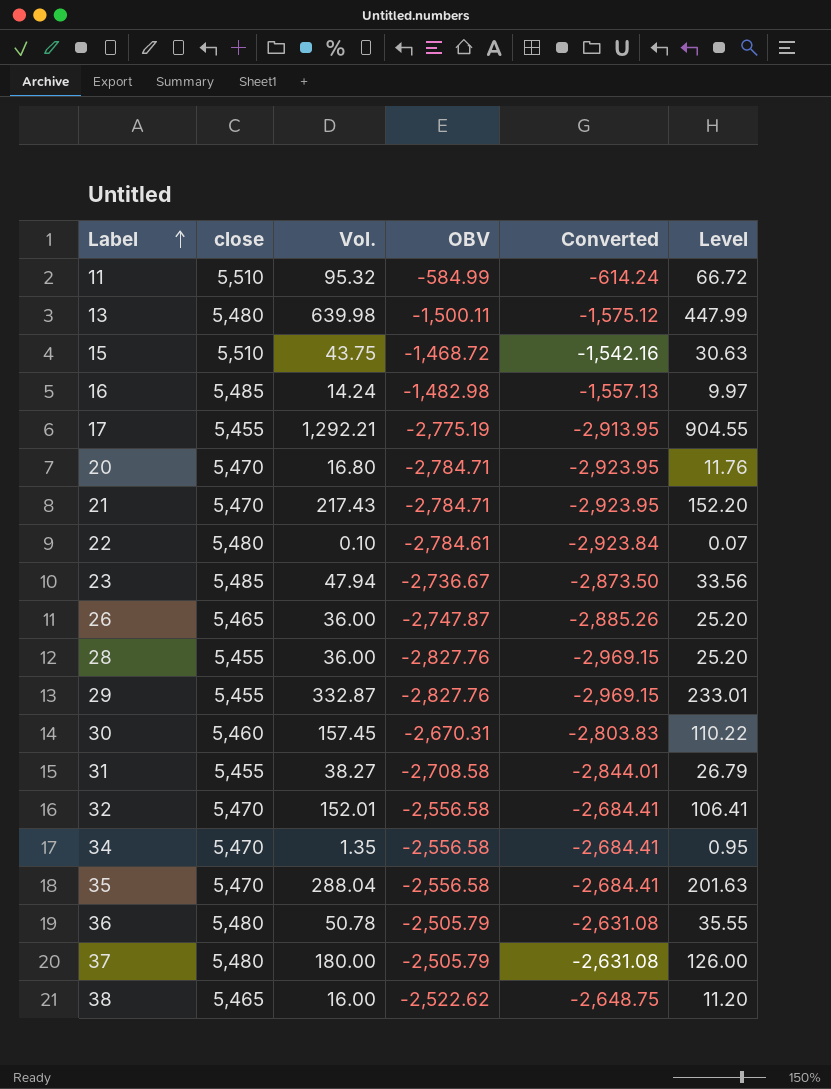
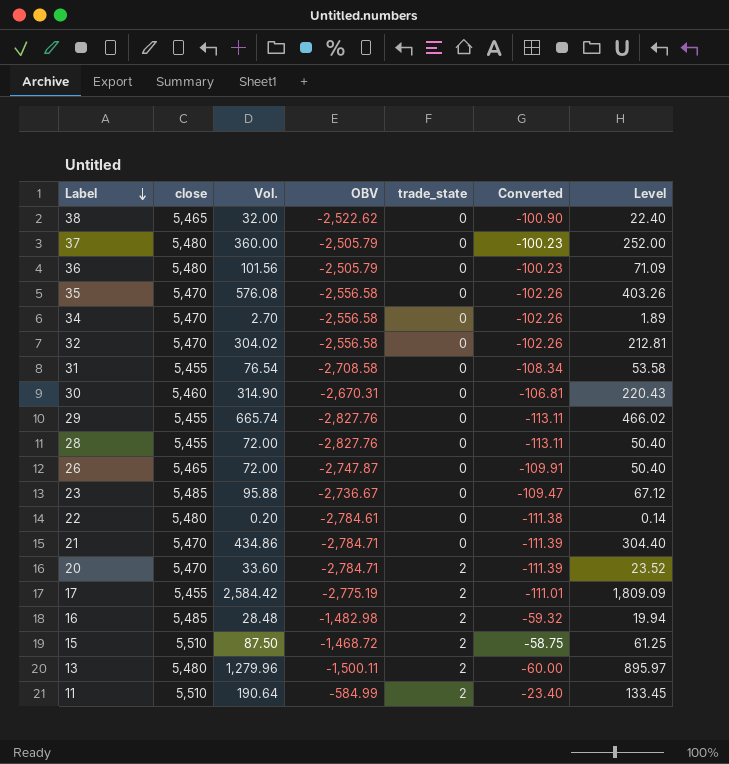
row order: Label ascending -> Label descending
column trade_state | position: none -> 5
column Converted | formula: [OBV] * 1.05 -> [OBV] * 0.04
38 | Vol.: 16.00 -> 32.00
38 | Level: 11.20 -> 22.40
37 | Vol.: 180.00 -> 360.00
37 | Level: 126.00 -> 252.00
36 | Vol.: 50.78 -> 101.56
36 | Level: 35.55 -> 71.09
35 | Vol.: 288.04 -> 576.08
35 | Level: 201.63 -> 403.26
34 | Vol.: 1.35 -> 2.70
34 | Level: 0.95 -> 1.89
32 | Vol.: 152.01 -> 304.02
32 | Level: 106.41 -> 212.81
31 | Vol.: 38.27 -> 76.54
31 | Level: 26.79 -> 53.58
30 | Vol.: 157.45 -> 314.90
30 | Level: 110.22 -> 220.43
29 | Vol.: 332.87 -> 665.74
29 | Level: 233.01 -> 466.02
28 | Vol.: 36.00 -> 72.00
28 | Level: 25.20 -> 50.40
26 | Vol.: 36.00 -> 72.00
26 | Level: 25.20 -> 50.40
23 | Vol.: 47.94 -> 95.88
23 | Level: 33.56 -> 67.12
22 | Vol.: 0.10 -> 0.20
22 | Level: 0.07 -> 0.14
21 | Vol.: 217.43 -> 434.86
21 | Level: 152.20 -> 304.40
20 | Vol.: 16.80 -> 33.60
20 | Level: 11.76 -> 23.52
17 | Vol.: 1,292.21 -> 2,584.42
17 | Level: 904.55 -> 1,809.09
16 | Vol.: 14.24 -> 28.48
16 | Level: 9.97 -> 19.94
15 | Vol.: 43.75 -> 87.50
15 | Level: 30.63 -> 61.25
13 | Vol.: 639.98 -> 1,279.96
13 | Level: 447.99 -> 895.97
11 | Vol.: 95.32 -> 190.64
11 | Level: 66.72 -> 133.45

